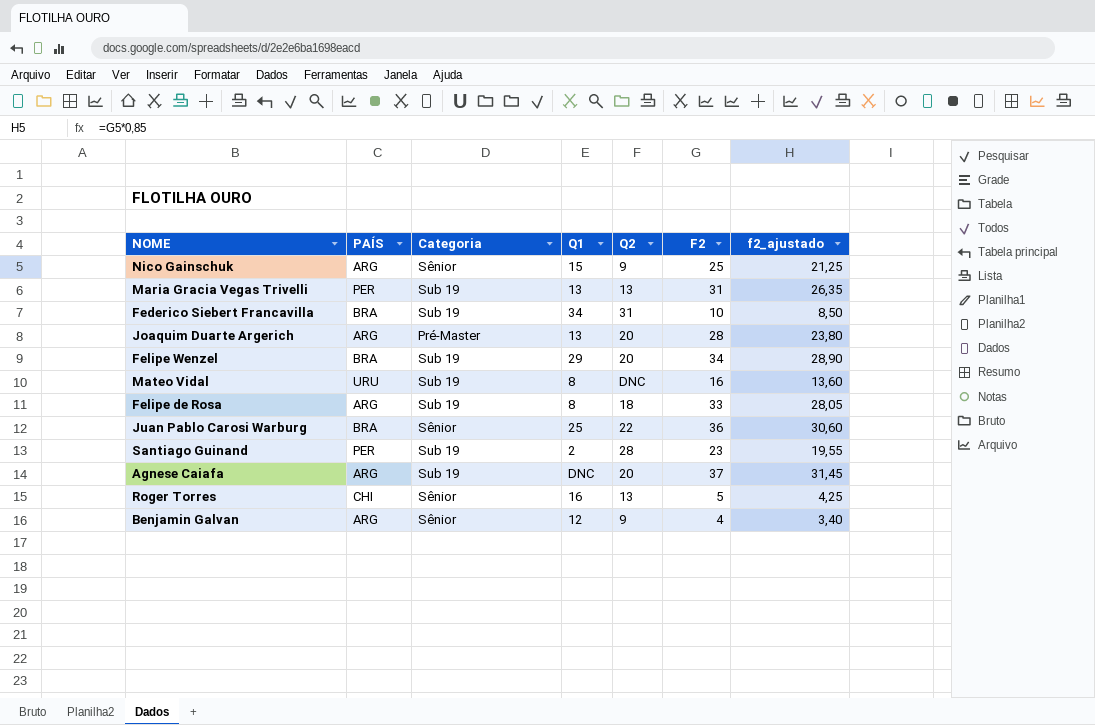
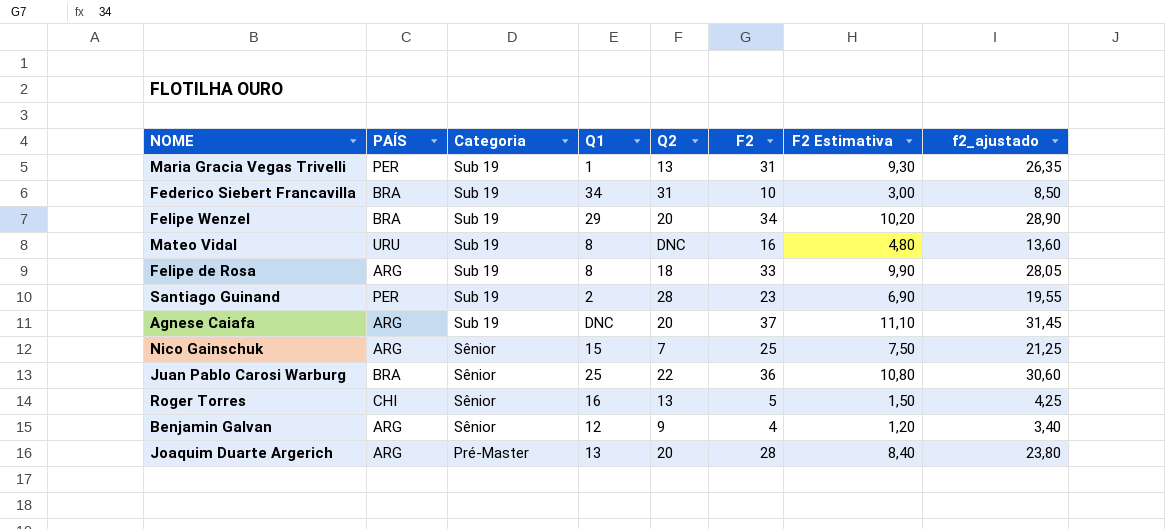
row order: none -> Categoria descending
column F2 Estimativa | formula: none -> [F2] * 0,3
Maria Gracia Vegas Trivelli | Q1: 13 -> 1
Nico Gainschuk | Q2: 9 -> 7

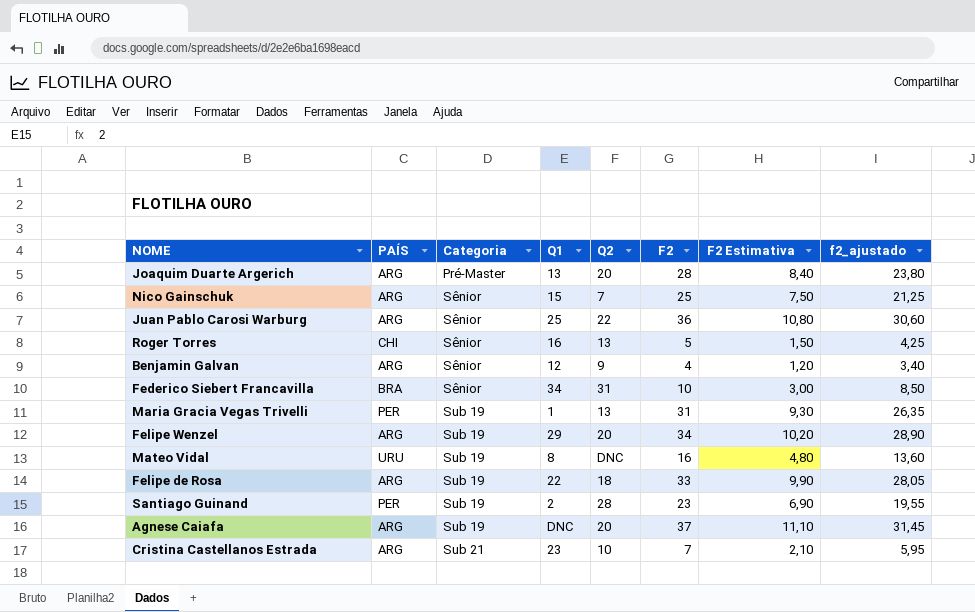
row order: Categoria descending -> Categoria ascending
Juan Pablo Carosi Warburg | PAÍS: BRA -> ARG
Federico Siebert Francavilla | Categoria: Sub 19 -> Sênior
Felipe Wenzel | PAÍS: BRA -> ARG
Felipe de Rosa | Q1: 8 -> 22
row Cristina Castellanos Estrada: none -> ARG | Sub 21 | 23 | 10 | 7 | 2,10 | 5,95

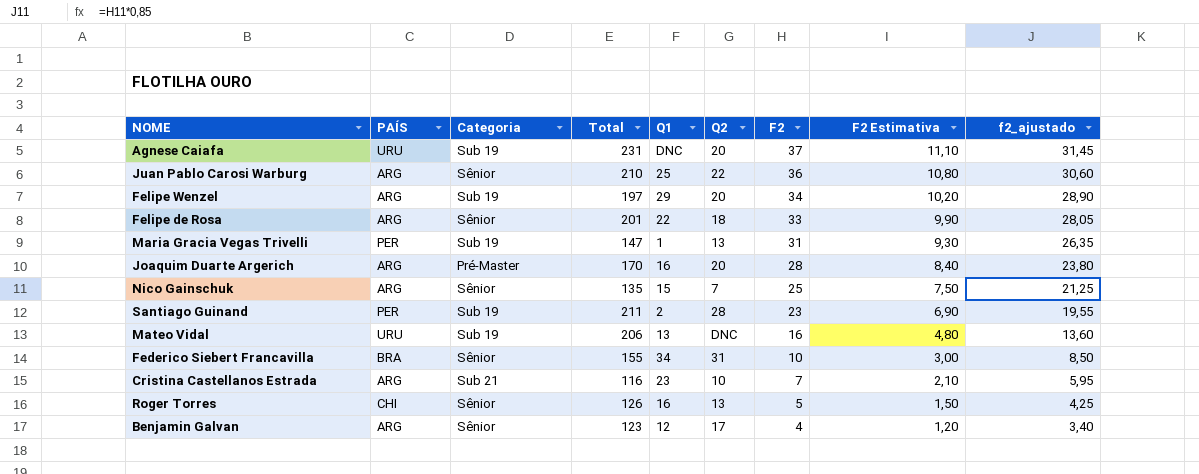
row order: Categoria ascending -> F2 descending
column Total | position: none -> 4
Agnese Caiafa | PAÍS: ARG -> URU
Felipe de Rosa | Categoria: Sub 19 -> Sênior
Joaquim Duarte Argerich | Q1: 13 -> 16
Mateo Vidal | Q1: 8 -> 13
Benjamin Galvan | Q2: 9 -> 17

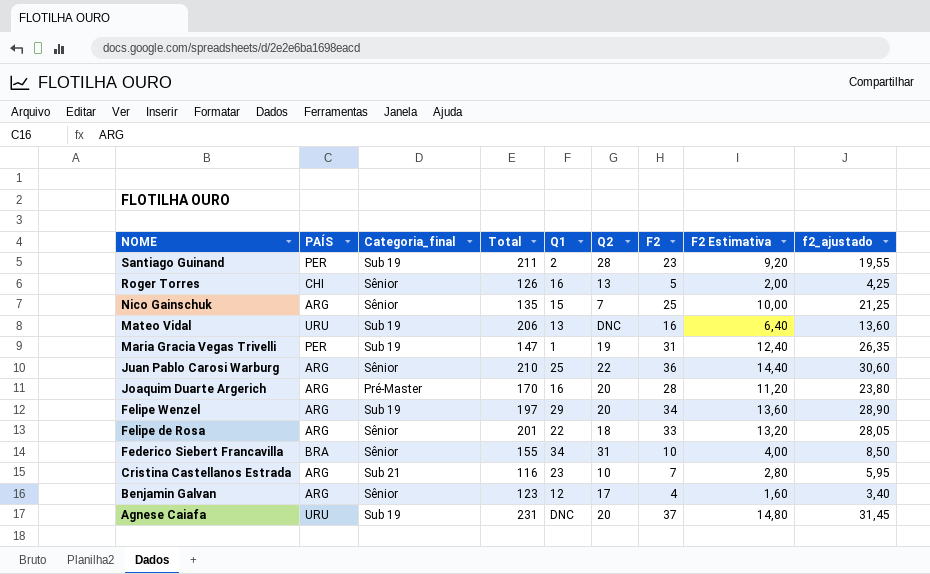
row order: F2 descending -> NOME descending
column name: Categoria -> Categoria_final
column F2 Estimativa | formula: [F2] * 0,3 -> [F2] * 0,4
Maria Gracia Vegas Trivelli | Q2: 13 -> 19

